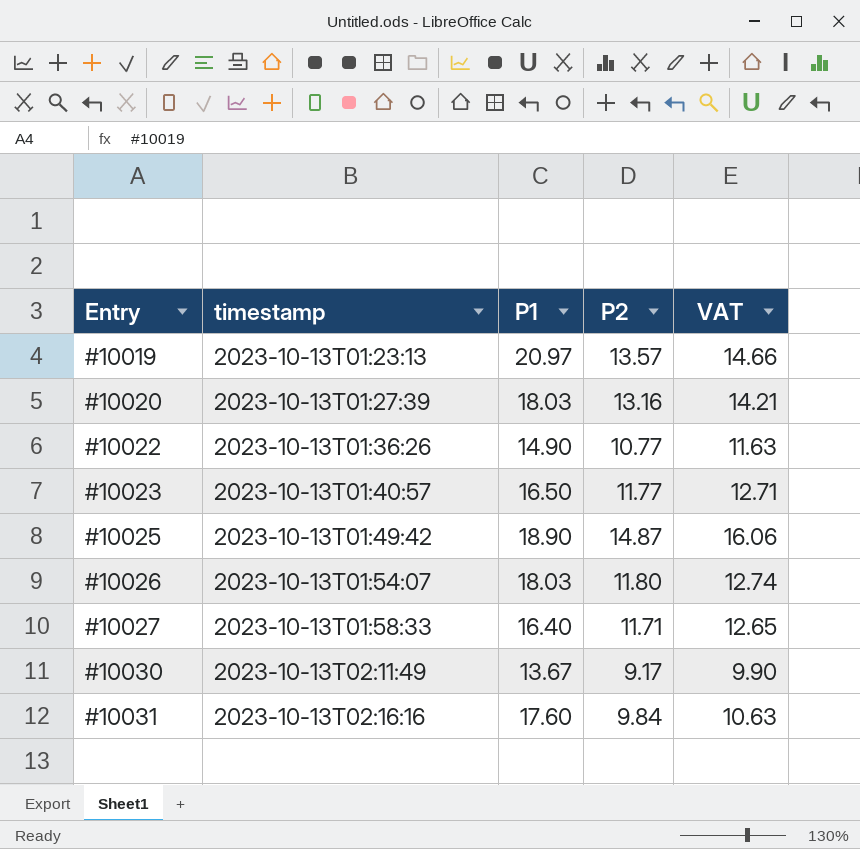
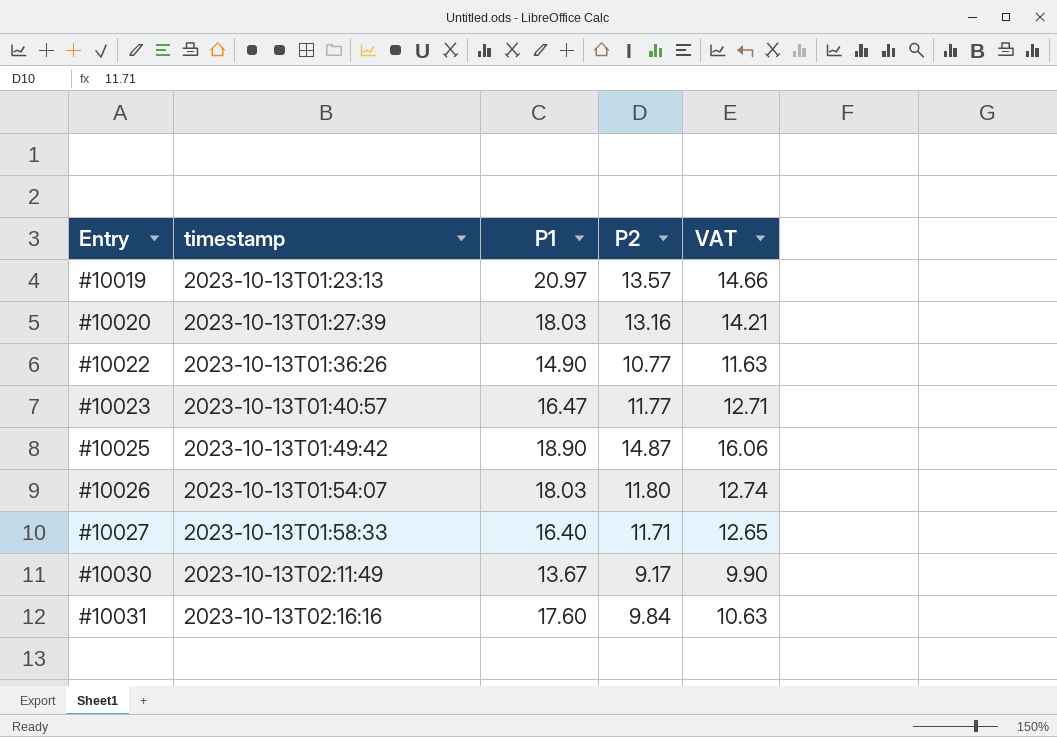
#10023 | P1: 16.50 -> 16.47

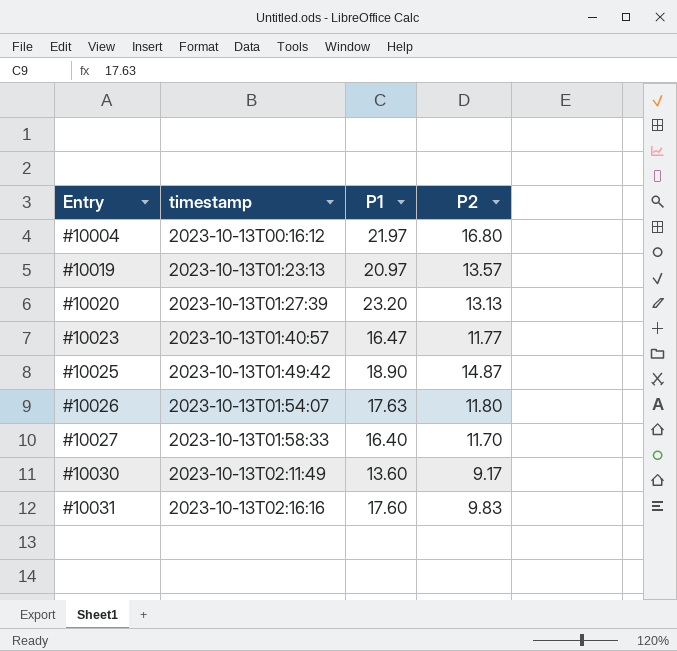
column VAT | formula: [P2] * 1.08 -> none
row #10022: 2023-10-13T01:36:26 | 14.90 | 10.77 | 11.63 -> none
row #10004: none -> 2023-10-13T00:16:12 | 21.97 | 16.80
#10020 | P1: 18.03 -> 23.20
#10020 | P2: 13.16 -> 13.13
#10026 | P1: 18.03 -> 17.63
#10027 | P2: 11.71 -> 11.70
#10030 | P1: 13.67 -> 13.60
#10031 | P2: 9.84 -> 9.83

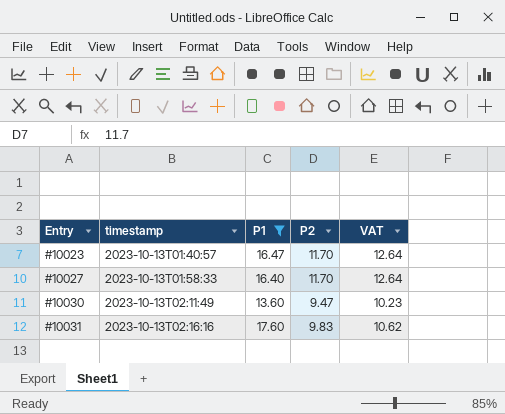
filter: none -> P1 <= 17.60
column VAT | formula: none -> [P2] * 1.08
#10023 | P2: 11.77 -> 11.70
#10030 | P2: 9.17 -> 9.47

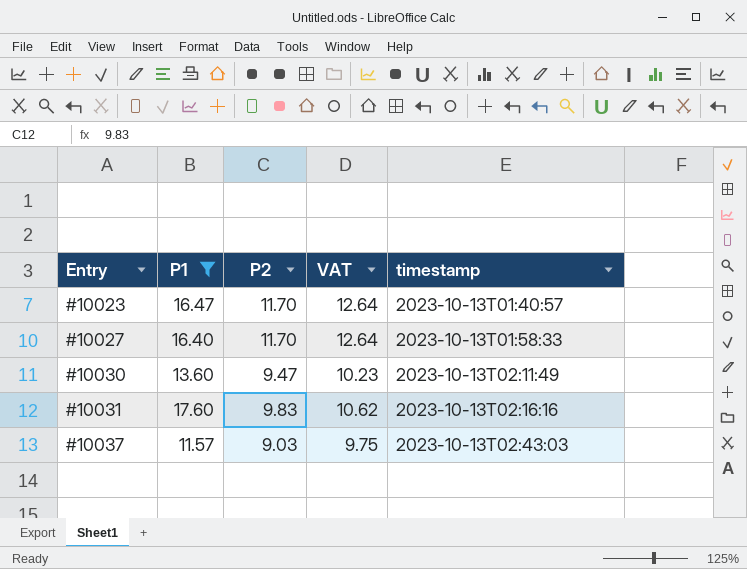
column timestamp | position: 2 -> 5
row #10037: none -> 11.57 | 9.03 | 9.75 | 2023-10-13T02:43:03

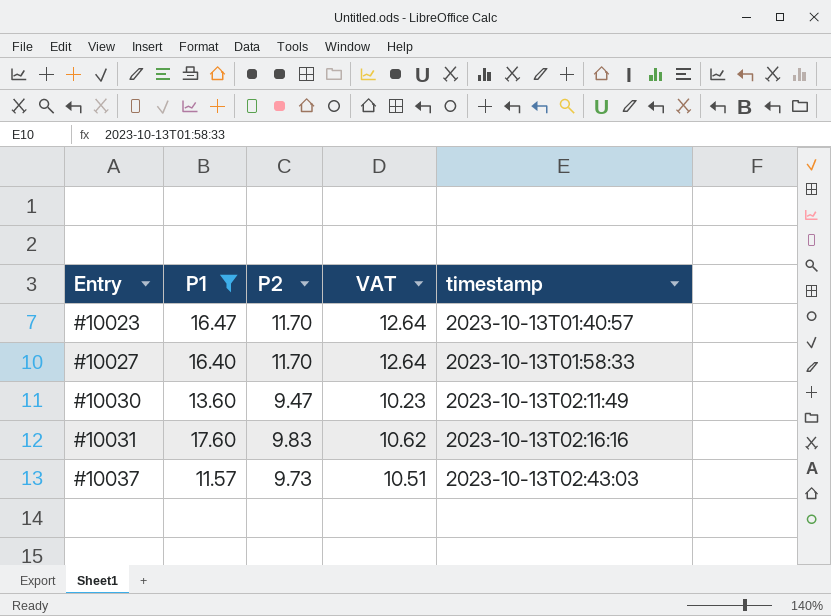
#10037 | P2: 9.03 -> 9.73
#10037 | VAT: 9.75 -> 10.51

